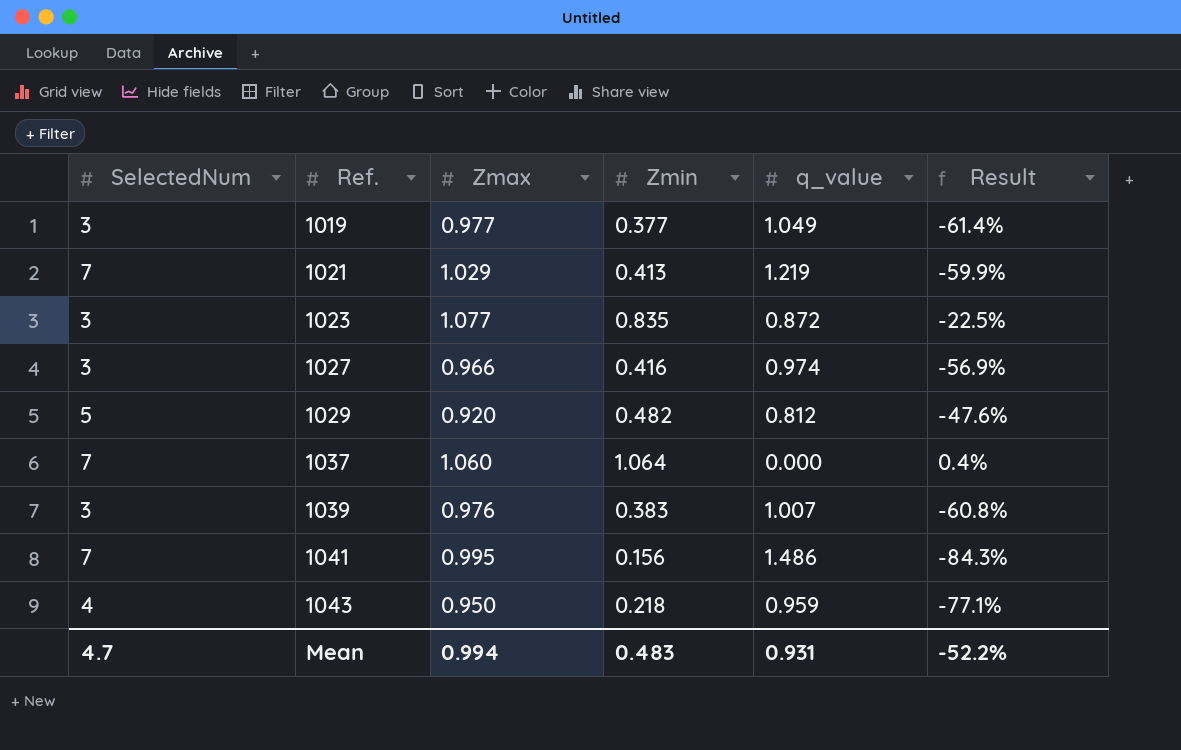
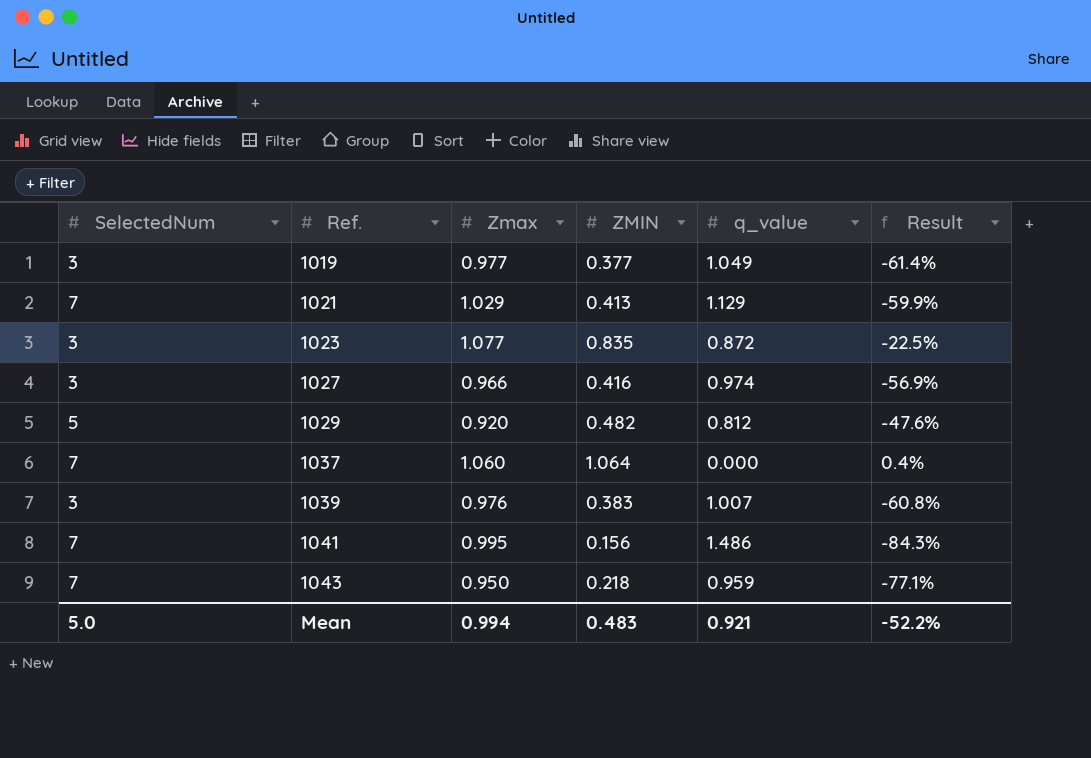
column name: Zmin -> ZMIN
1021 | q_value: 1.219 -> 1.129
1043 | SelectedNum: 4 -> 7
Mean | SelectedNum: 4.7 -> 5.0
Mean | q_value: 0.931 -> 0.921

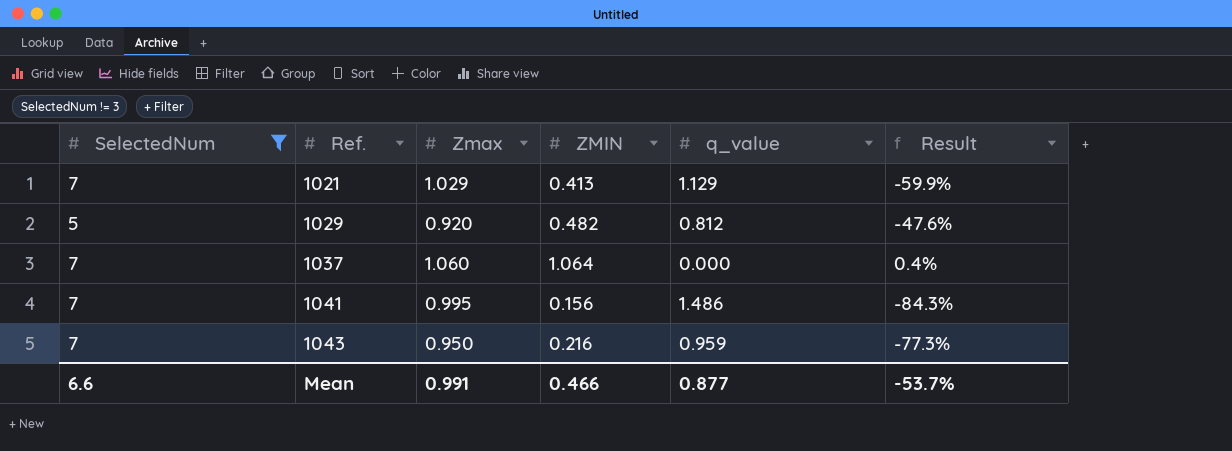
filter: none -> SelectedNum != 3
1043 | ZMIN: 0.218 -> 0.216
1043 | Result: -77.1% -> -77.3%
Mean | SelectedNum: 5.0 -> 6.6
Mean | Zmax: 0.994 -> 0.991
Mean | ZMIN: 0.483 -> 0.466
Mean | q_value: 0.921 -> 0.877
Mean | Result: -52.2% -> -53.7%

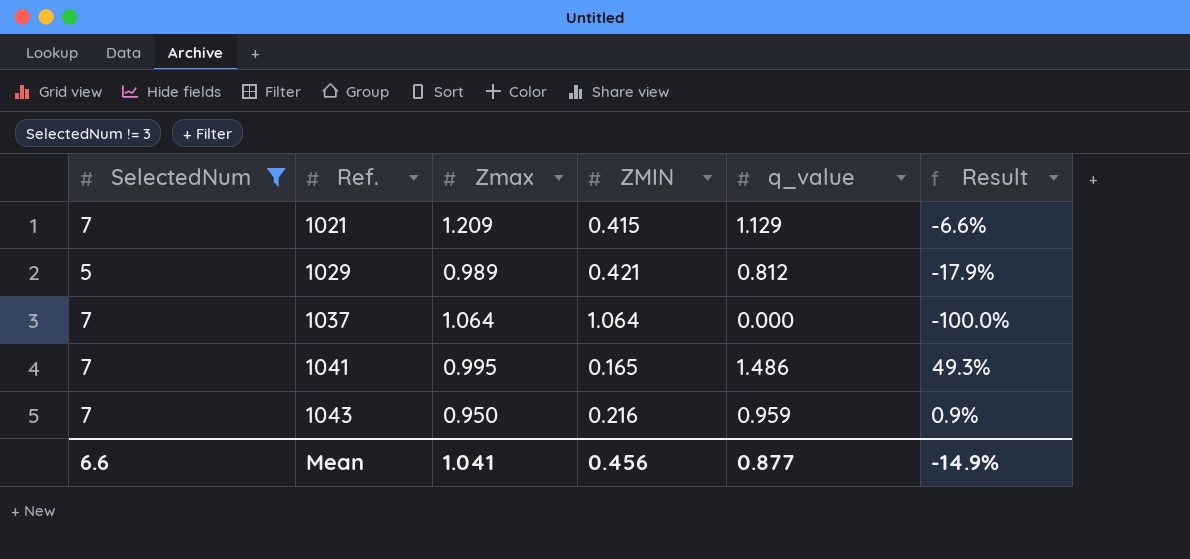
column Result | formula: ([ZMIN] - [Zmax]) / [Zmax] -> ([q_value] - [Zmax]) / [Zmax]
1021 | Zmax: 1.029 -> 1.209
1021 | ZMIN: 0.413 -> 0.415
1029 | Zmax: 0.920 -> 0.989
1029 | ZMIN: 0.482 -> 0.421
1037 | Zmax: 1.060 -> 1.064
1041 | ZMIN: 0.156 -> 0.165
Mean | Zmax: 0.991 -> 1.041
Mean | ZMIN: 0.466 -> 0.456
Mean | Result: -53.7% -> -14.9%

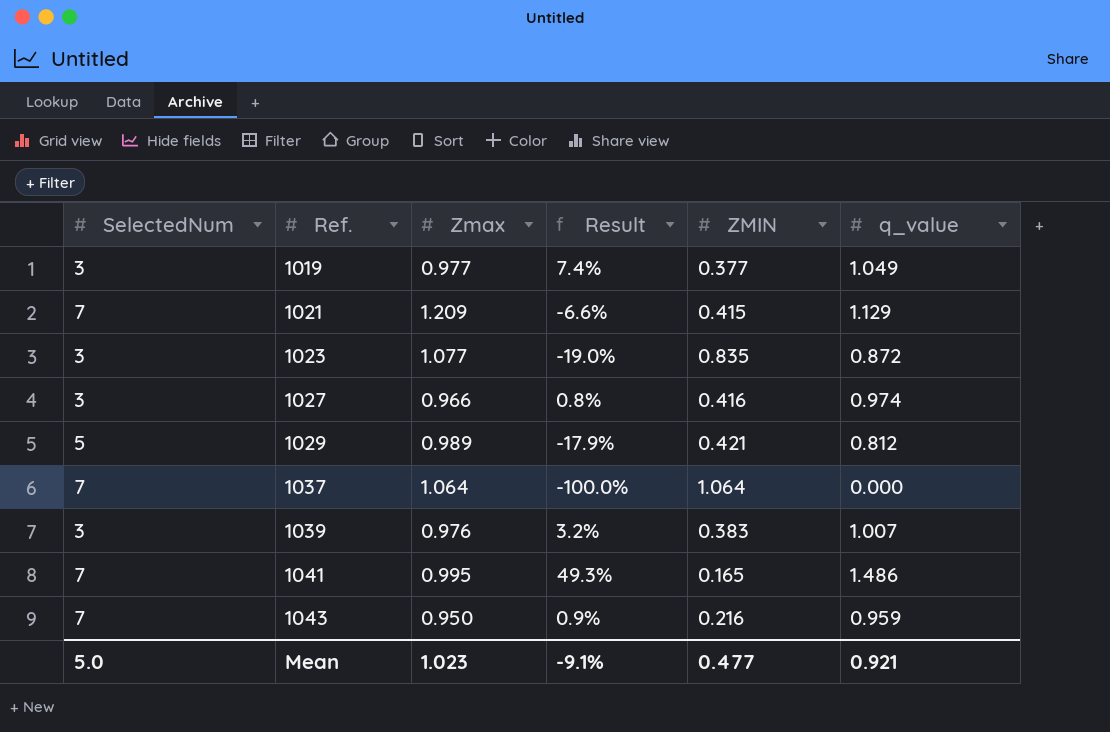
filter: SelectedNum != 3 -> none
column Result | position: 6 -> 4
Mean | SelectedNum: 6.6 -> 5.0
Mean | Zmax: 1.041 -> 1.023
Mean | Result: -14.9% -> -9.1%
Mean | ZMIN: 0.456 -> 0.477
Mean | q_value: 0.877 -> 0.921

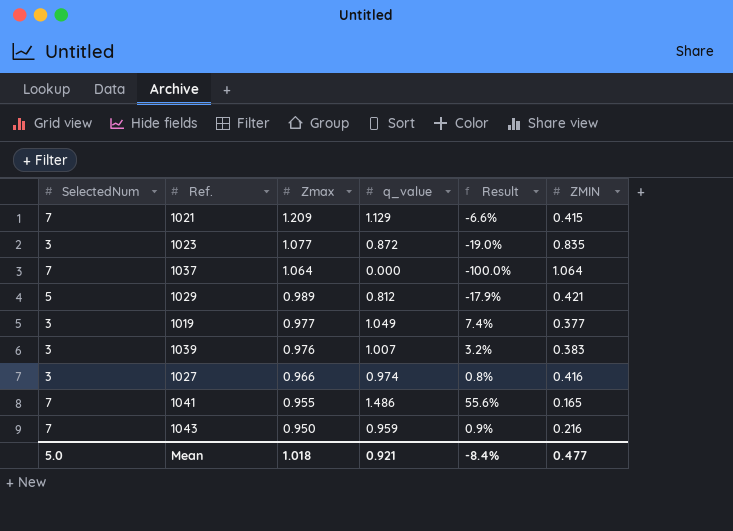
row order: Ref. ascending -> Zmax descending
column q_value | position: 6 -> 4
1041 | Zmax: 0.995 -> 0.955
1041 | Result: 49.3% -> 55.6%
Mean | Zmax: 1.023 -> 1.018
Mean | Result: -9.1% -> -8.4%

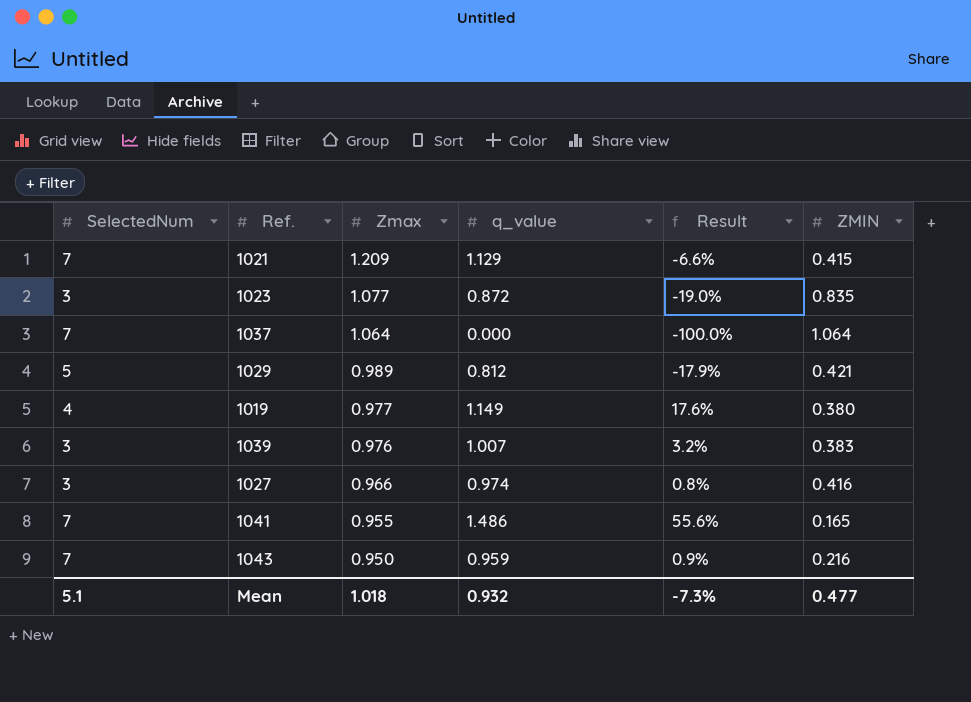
1019 | SelectedNum: 3 -> 4
1019 | q_value: 1.049 -> 1.149
1019 | Result: 7.4% -> 17.6%
1019 | ZMIN: 0.377 -> 0.380
Mean | SelectedNum: 5.0 -> 5.1
Mean | q_value: 0.921 -> 0.932
Mean | Result: -8.4% -> -7.3%

